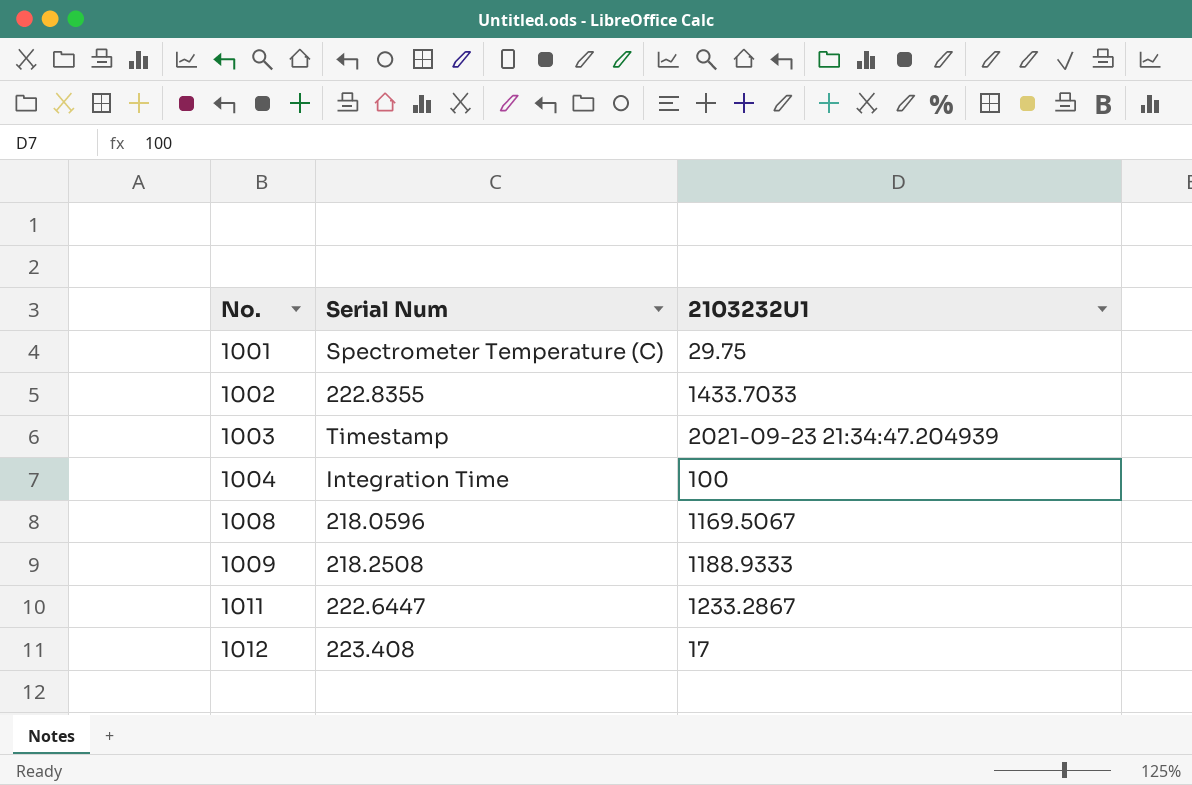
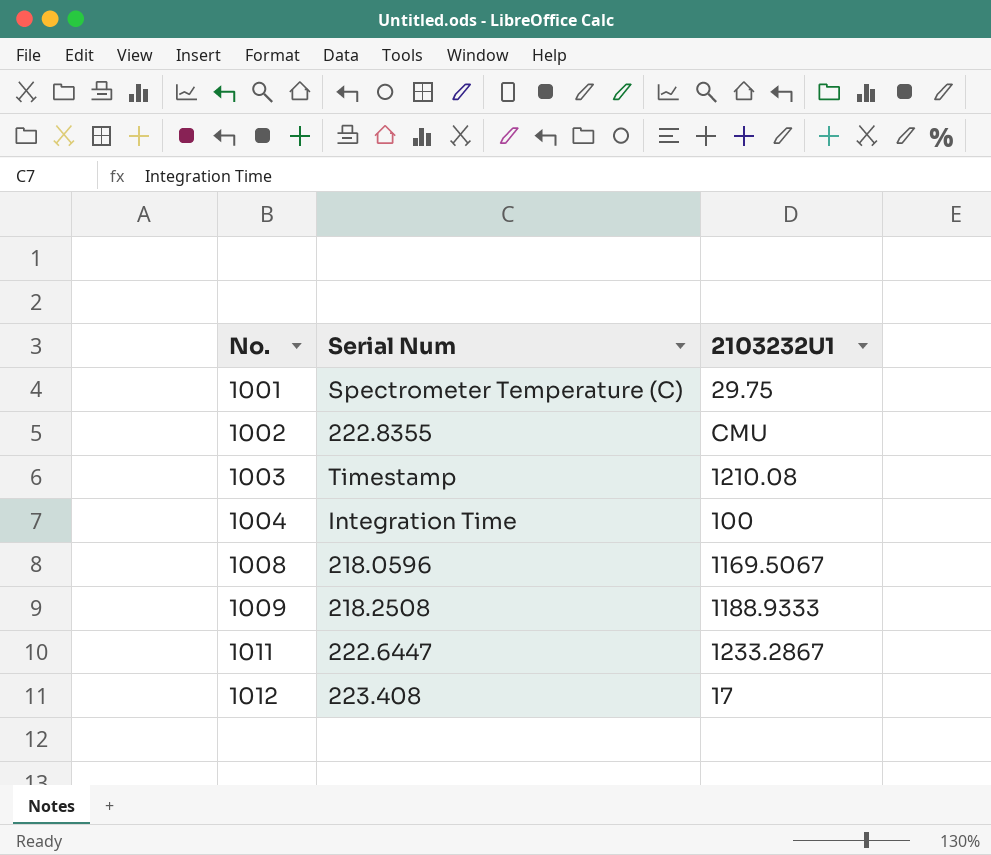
1002 | 2103232U1: 1433.7033 -> CMU
1003 | 2103232U1: 2021-09-23 21:34:47.204939 -> 1210.08

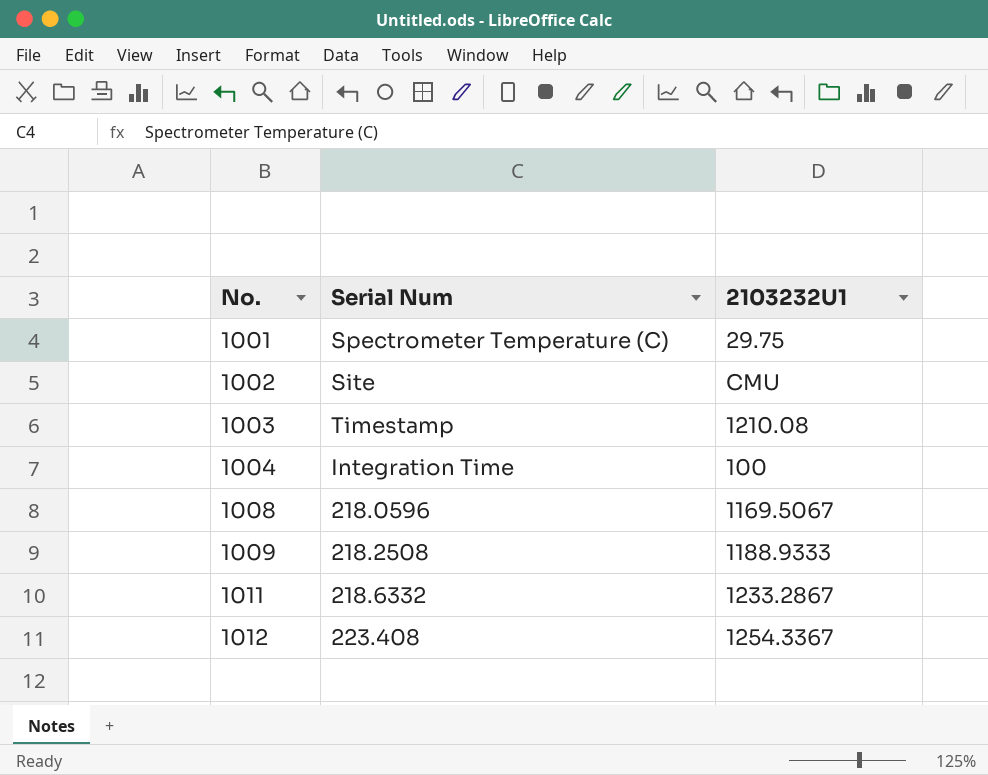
1002 | Serial Num: 222.8355 -> Site
1011 | Serial Num: 222.6447 -> 218.6332
1012 | 2103232U1: 17 -> 1254.3367

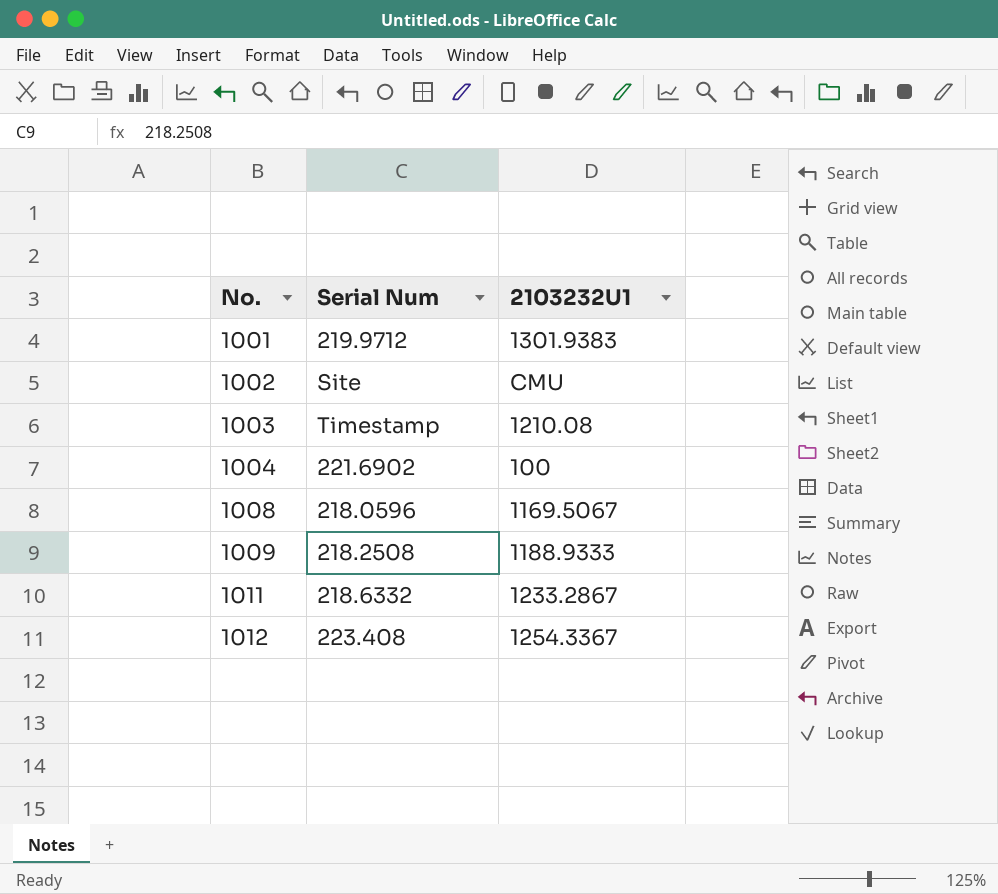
1001 | Serial Num: Spectrometer Temperature (C) -> 219.9712
1001 | 2103232U1: 29.75 -> 1301.9383
1004 | Serial Num: Integration Time -> 221.6902

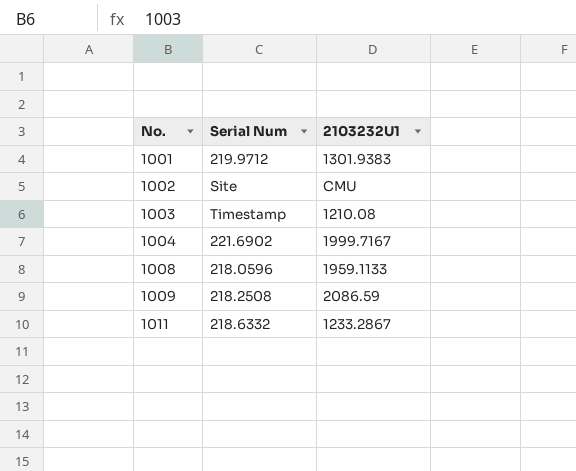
row 1012: 223.408 | 1254.3367 -> none
1004 | 2103232U1: 100 -> 1999.7167
1008 | 2103232U1: 1169.5067 -> 1959.1133
1009 | 2103232U1: 1188.9333 -> 2086.59

